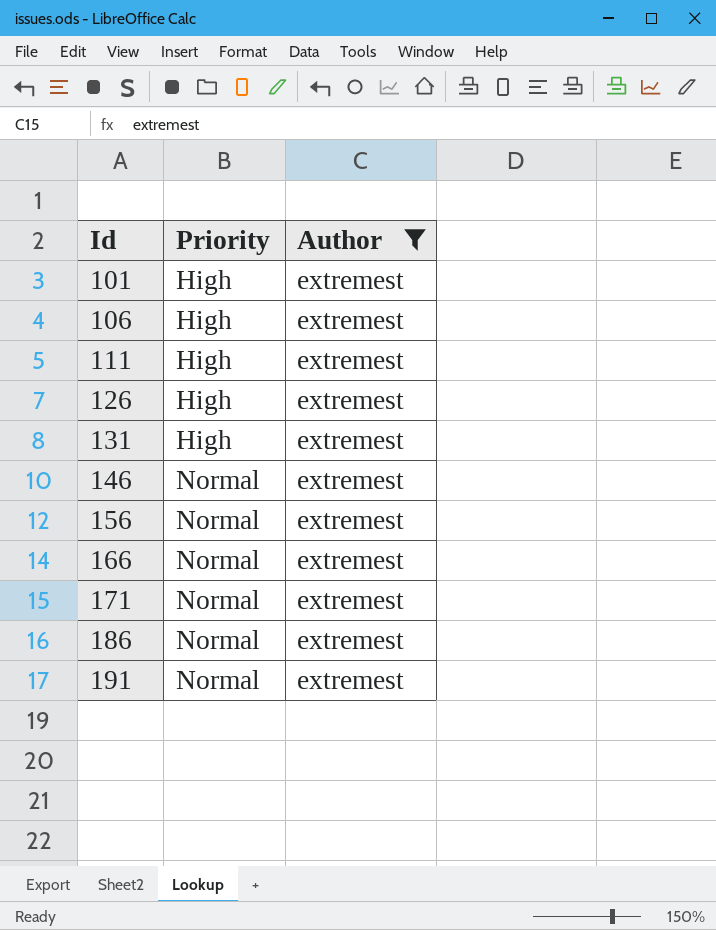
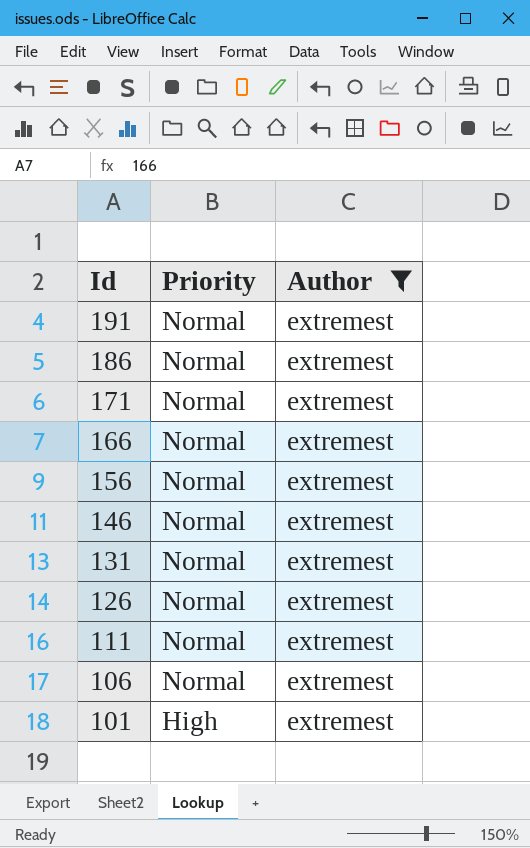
row order: Id ascending -> Id descending
131 | Priority: High -> Normal
126 | Priority: High -> Normal
111 | Priority: High -> Normal
106 | Priority: High -> Normal

